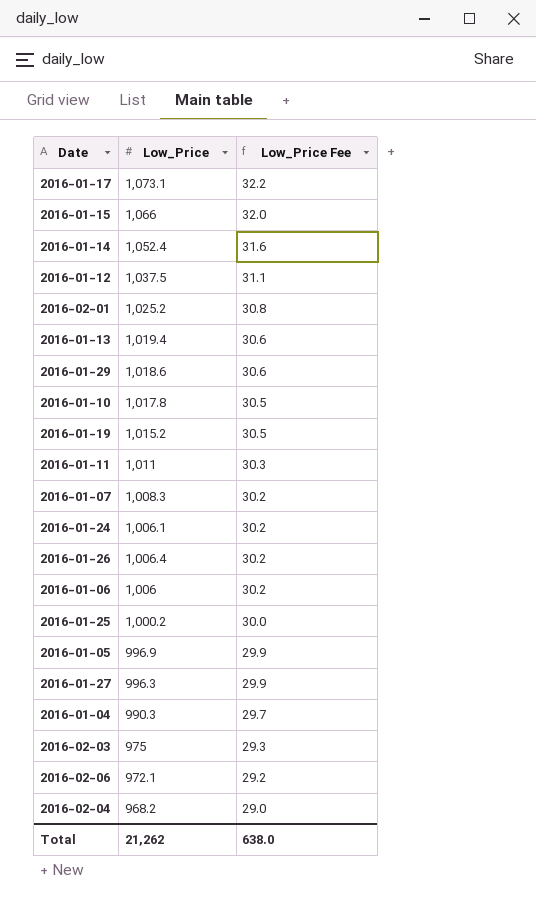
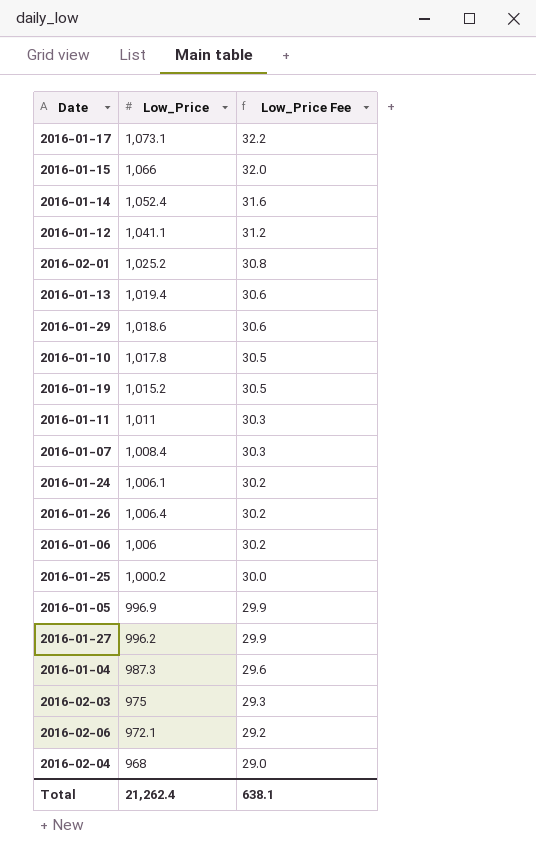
2016-01-12 | Low_Price: 1,037.5 -> 1,041.1
2016-01-12 | Low_Price Fee: 31.1 -> 31.2
2016-01-07 | Low_Price: 1,008.3 -> 1,008.4
2016-01-07 | Low_Price Fee: 30.2 -> 30.3
2016-01-27 | Low_Price: 996.3 -> 996.2
2016-01-04 | Low_Price: 990.3 -> 987.3
2016-01-04 | Low_Price Fee: 29.7 -> 29.6
2016-02-04 | Low_Price: 968.2 -> 968
Total | Low_Price: 21,262 -> 21,262.4
Total | Low_Price Fee: 638.0 -> 638.1

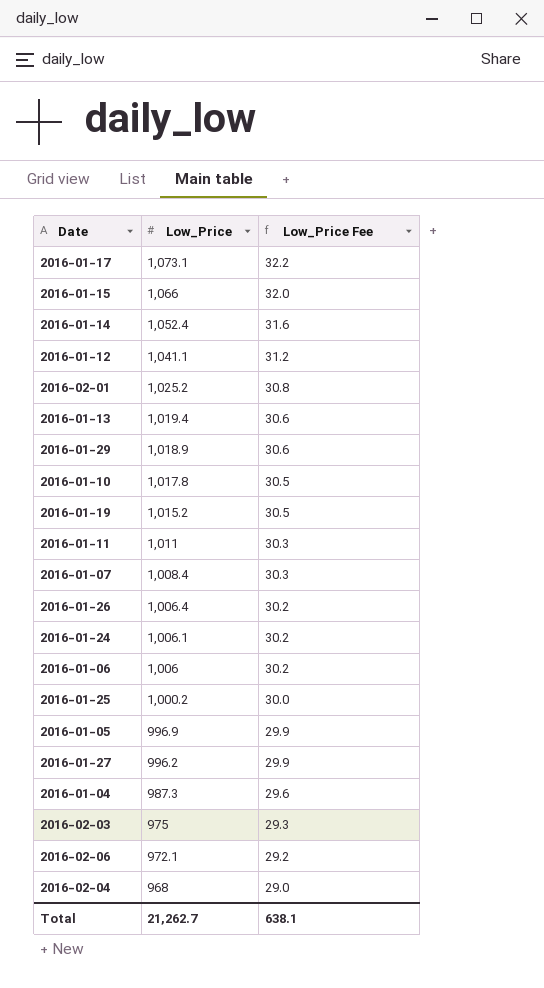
row order: Low_Price Fee descending -> Low_Price descending
2016-01-29 | Low_Price: 1,018.6 -> 1,018.9
Total | Low_Price: 21,262.4 -> 21,262.7

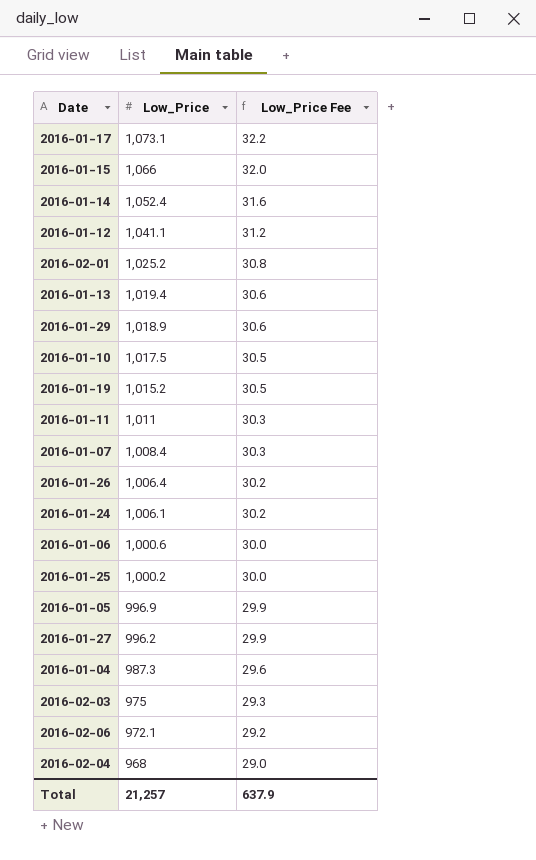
2016-01-10 | Low_Price: 1,017.8 -> 1,017.5
2016-01-06 | Low_Price: 1,006 -> 1,000.6
2016-01-06 | Low_Price Fee: 30.2 -> 30.0
Total | Low_Price: 21,262.7 -> 21,257
Total | Low_Price Fee: 638.1 -> 637.9

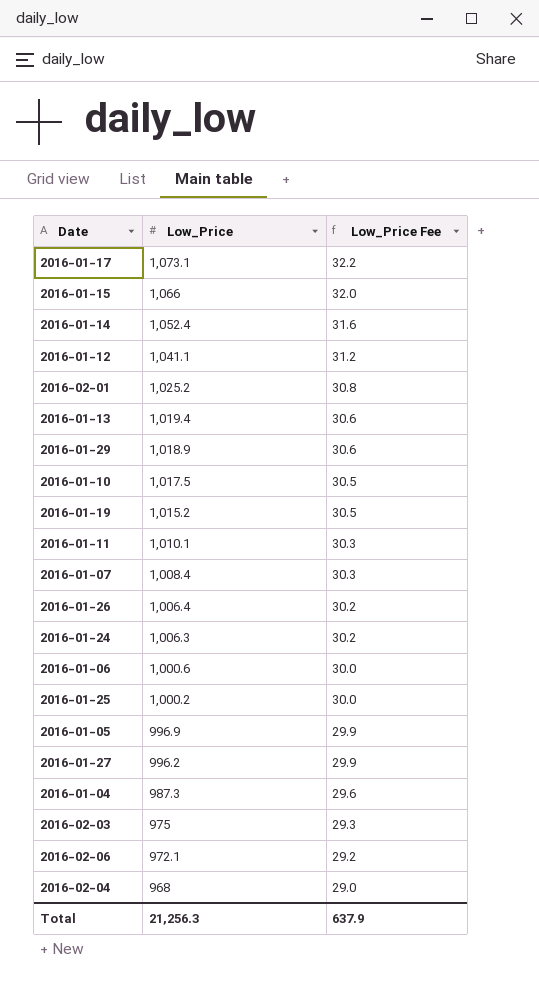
2016-01-11 | Low_Price: 1,011 -> 1,010.1
2016-01-24 | Low_Price: 1,006.1 -> 1,006.3
Total | Low_Price: 21,257 -> 21,256.3

